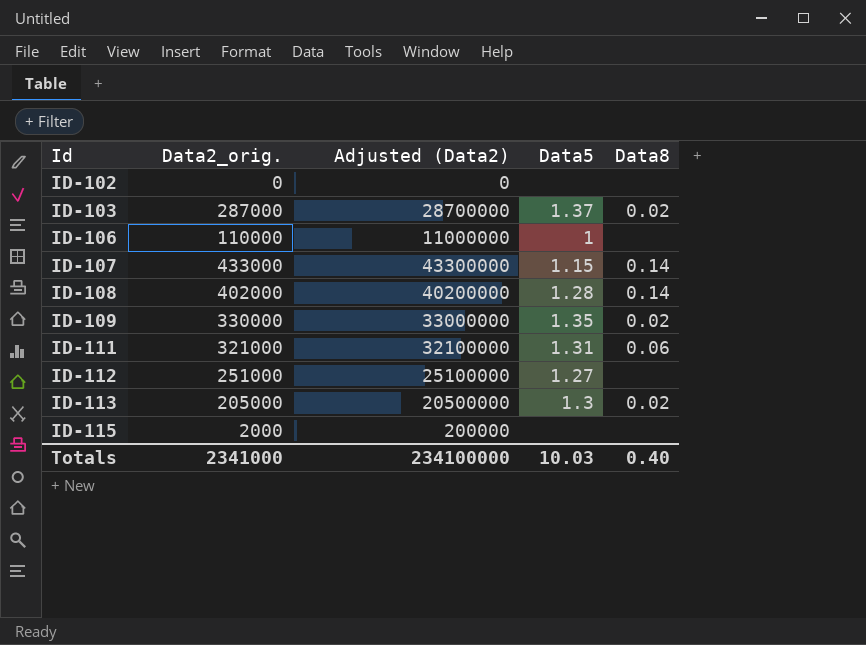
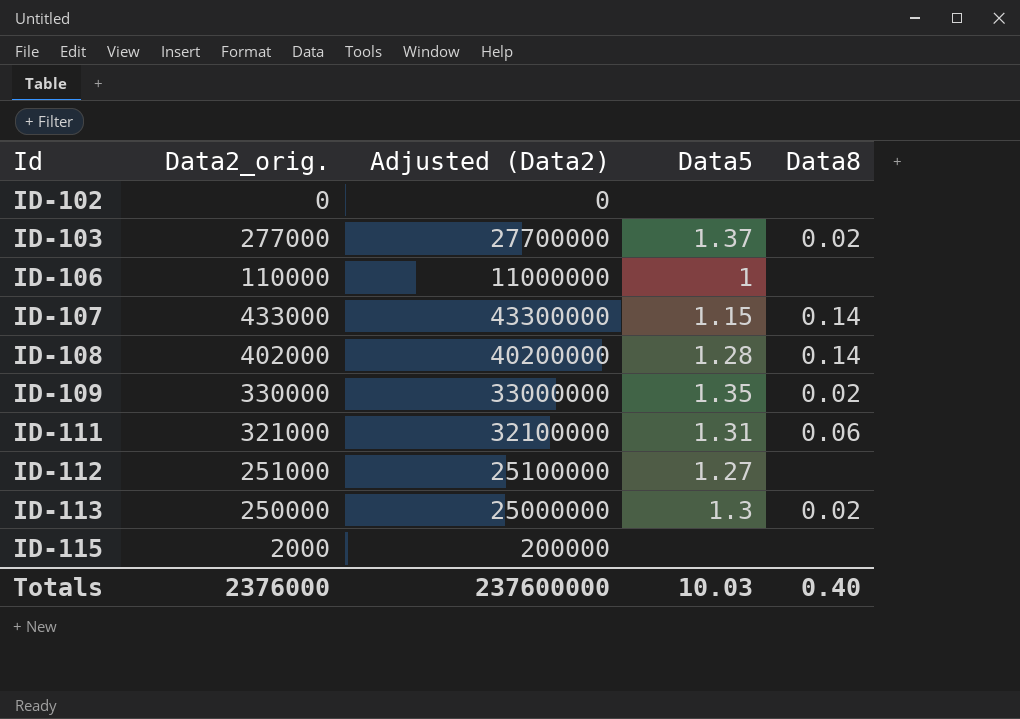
ID-103 | Data2_orig.: 287000 -> 277000
ID-103 | Adjusted (Data2): 28700000 -> 27700000
ID-113 | Data2_orig.: 205000 -> 250000
ID-113 | Adjusted (Data2): 20500000 -> 25000000
Totals | Data2_orig.: 2341000 -> 2376000
Totals | Adjusted (Data2): 234100000 -> 237600000

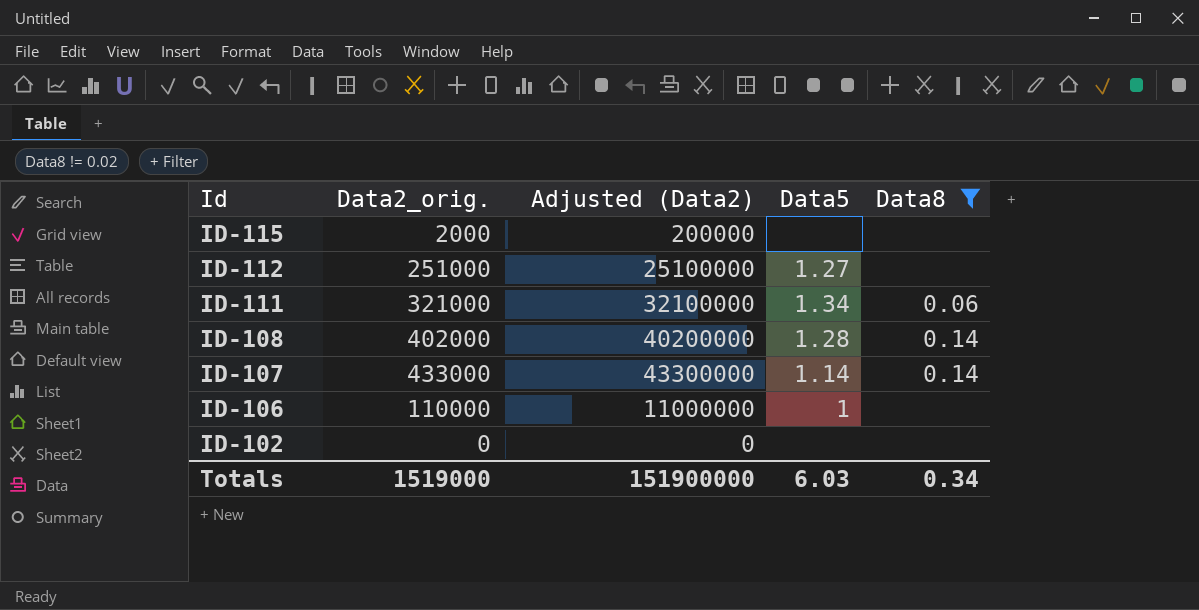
filter: none -> Data8 != 0.02
row order: Id ascending -> Id descending
ID-111 | Data5: 1.31 -> 1.34
ID-107 | Data5: 1.15 -> 1.14
Totals | Data2_orig.: 2376000 -> 1519000
Totals | Adjusted (Data2): 237600000 -> 151900000
Totals | Data5: 10.03 -> 6.03
Totals | Data8: 0.40 -> 0.34

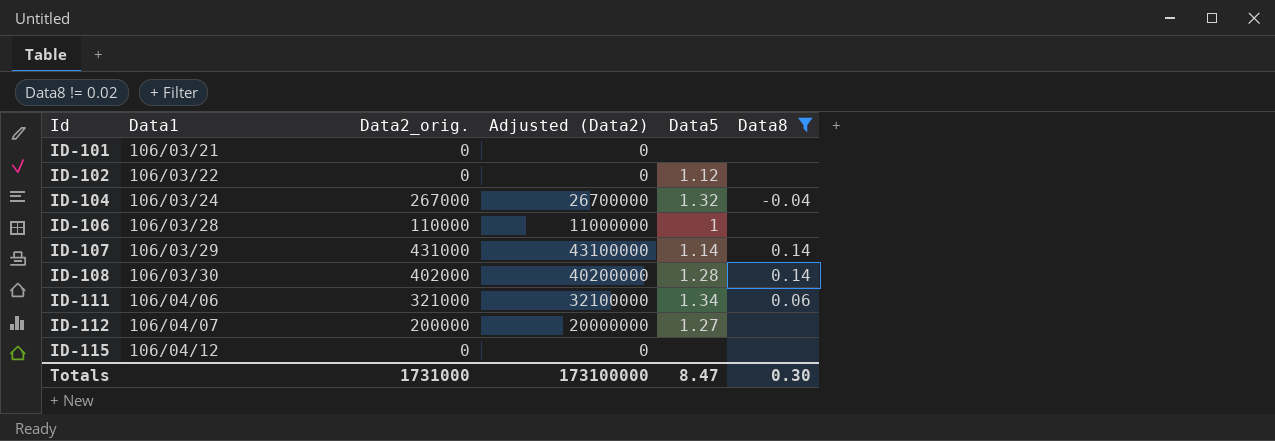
row order: Id descending -> Id ascending
column Data1 | position: none -> 2
row ID-101: none -> 106/03/21 | 0 | 0 | none | none
ID-102 | Data5: none -> 1.12
row ID-104: none -> 106/03/24 | 267000 | 26700000 | 1.32 | -0.04
ID-107 | Data2_orig.: 433000 -> 431000
ID-107 | Adjusted (Data2): 43300000 -> 43100000
ID-112 | Data2_orig.: 251000 -> 200000
ID-112 | Adjusted (Data2): 25100000 -> 20000000
ID-115 | Data2_orig.: 2000 -> 0
ID-115 | Adjusted (Data2): 200000 -> 0
Totals | Data2_orig.: 1519000 -> 1731000
Totals | Adjusted (Data2): 151900000 -> 173100000
Totals | Data5: 6.03 -> 8.47
Totals | Data8: 0.34 -> 0.30

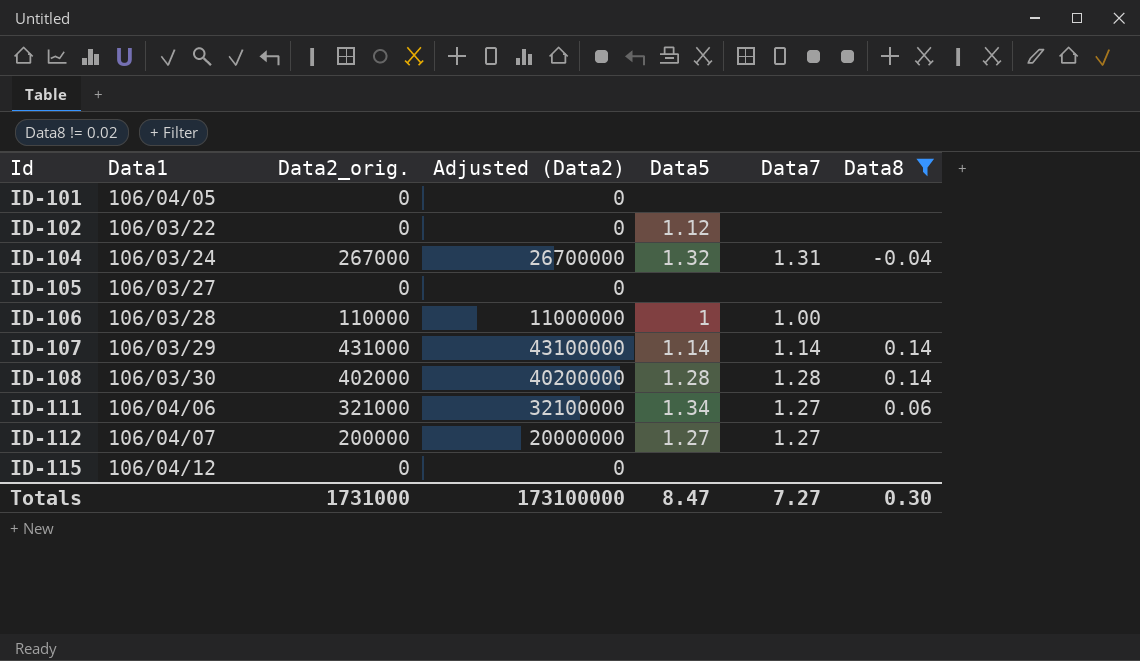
column Data7 | position: none -> 6
ID-101 | Data1: 106/03/21 -> 106/04/05
row ID-105: none -> 106/03/27 | 0 | 0 | none | none | none

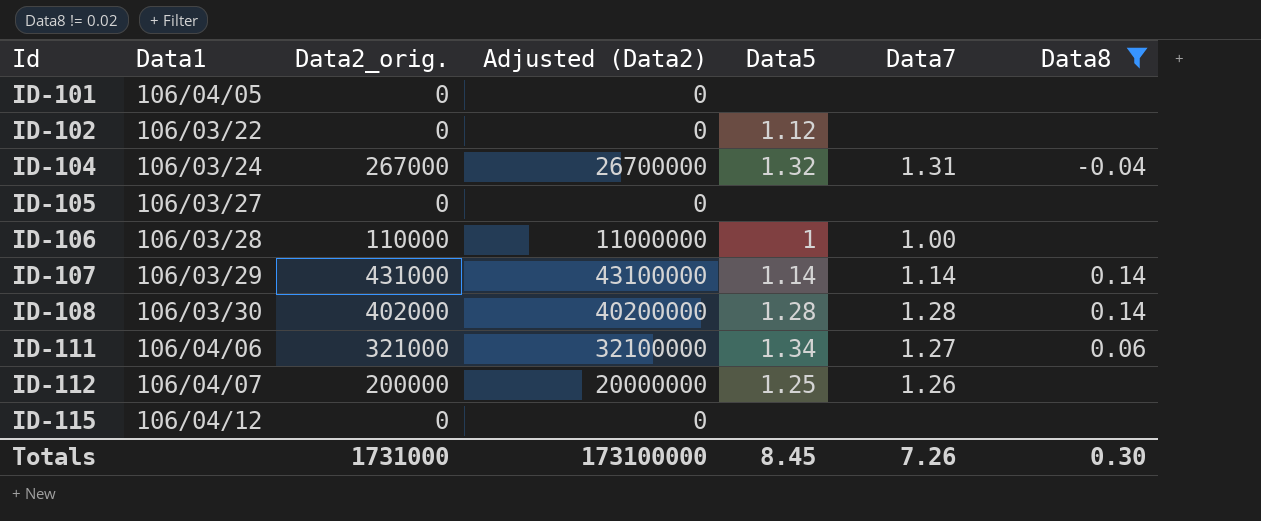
ID-112 | Data5: 1.27 -> 1.25
ID-112 | Data7: 1.27 -> 1.26
Totals | Data5: 8.47 -> 8.45
Totals | Data7: 7.27 -> 7.26

